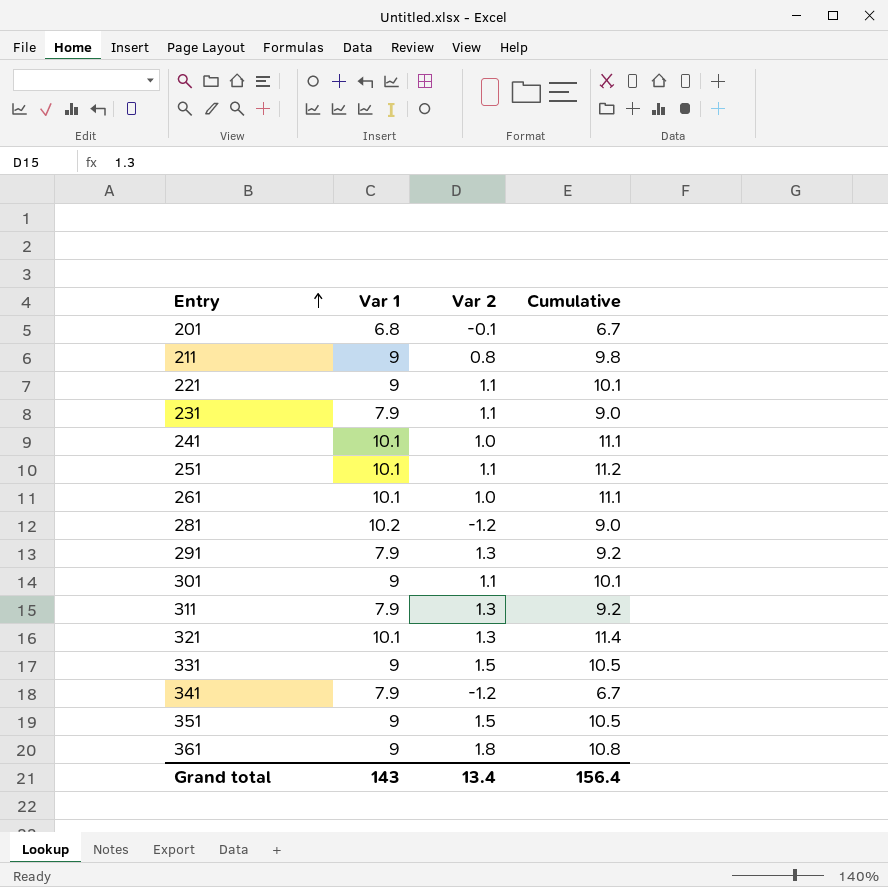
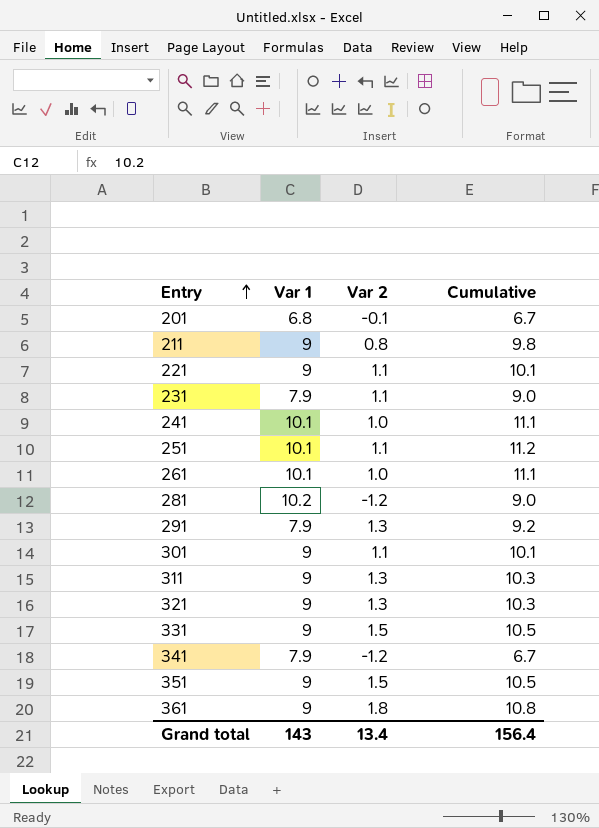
311 | Var 1: 7.9 -> 9
311 | Cumulative: 9.2 -> 10.3
321 | Var 1: 10.1 -> 9
321 | Cumulative: 11.4 -> 10.3

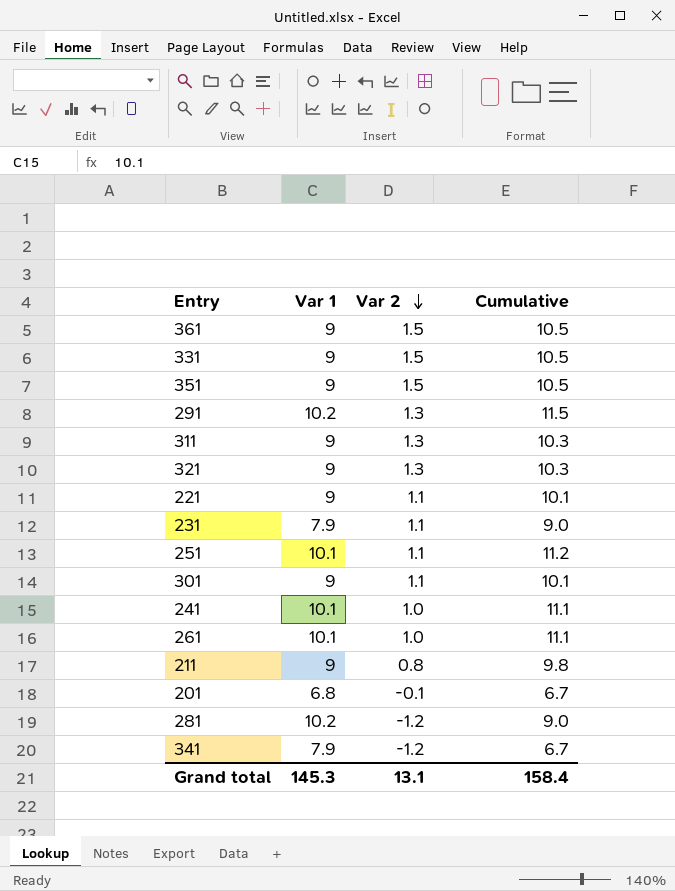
row order: Entry ascending -> Var 2 descending
361 | Var 2: 1.8 -> 1.5
361 | Cumulative: 10.8 -> 10.5
291 | Var 1: 7.9 -> 10.2
291 | Cumulative: 9.2 -> 11.5
Grand total | Var 1: 143 -> 145.3
Grand total | Var 2: 13.4 -> 13.1
Grand total | Cumulative: 156.4 -> 158.4

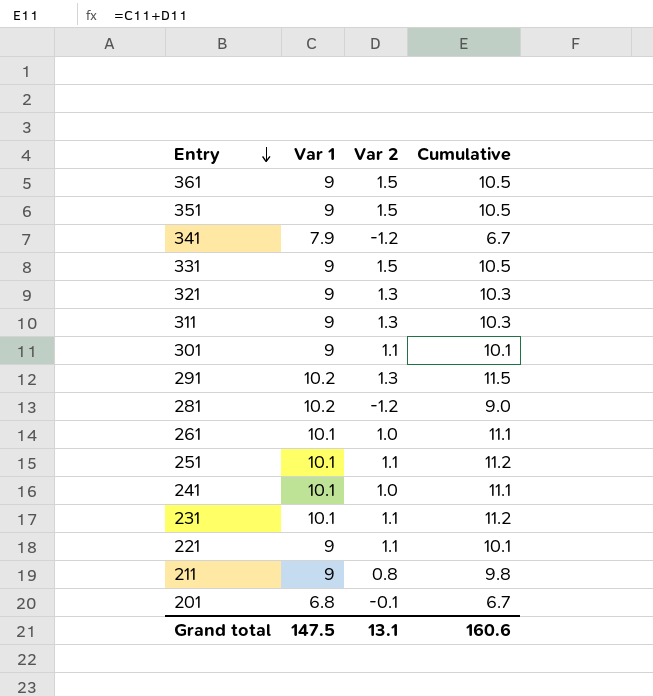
row order: Var 2 descending -> Entry descending
231 | Var 1: 7.9 -> 10.1
231 | Cumulative: 9.0 -> 11.2
Grand total | Var 1: 145.3 -> 147.5
Grand total | Cumulative: 158.4 -> 160.6

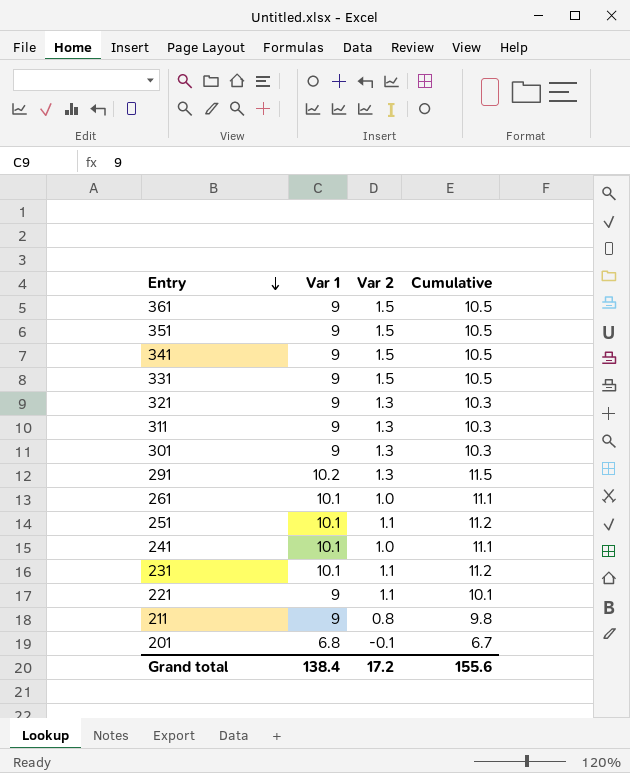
row 281: 10.2 | -1.2 | 9.0 -> none
341 | Var 1: 7.9 -> 9
341 | Var 2: -1.2 -> 1.5
341 | Cumulative: 6.7 -> 10.5
301 | Var 2: 1.1 -> 1.3
301 | Cumulative: 10.1 -> 10.3
Grand total | Var 1: 147.5 -> 138.4
Grand total | Var 2: 13.1 -> 17.2
Grand total | Cumulative: 160.6 -> 155.6

